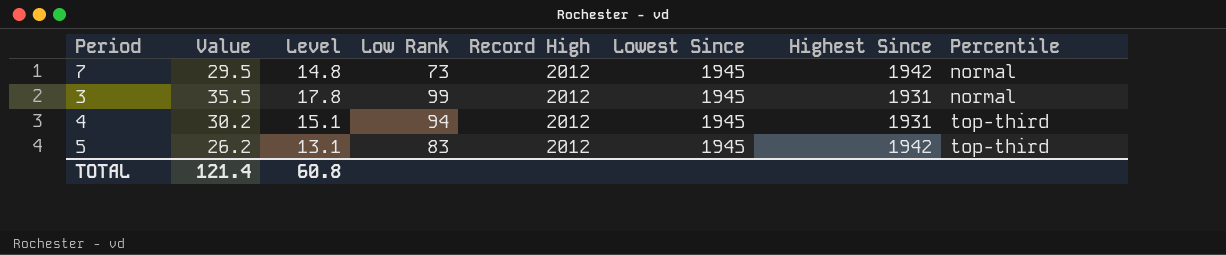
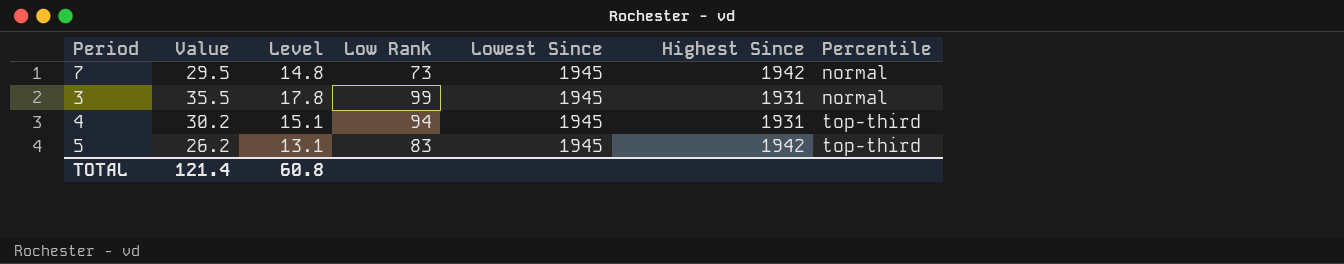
column Record High | position: 5 -> none

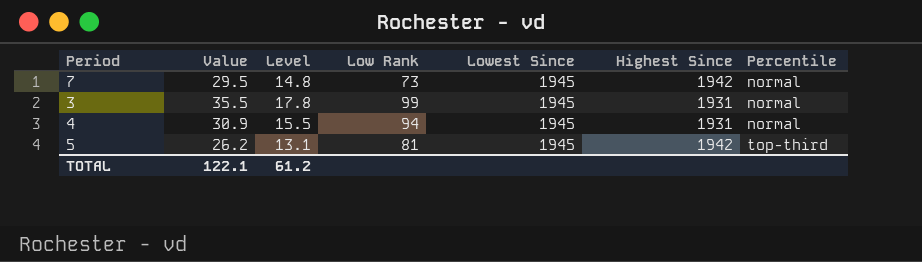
4 | Value: 30.2 -> 30.9
4 | Level: 15.1 -> 15.5
4 | Percentile: top-third -> normal
5 | Low Rank: 83 -> 81
TOTAL | Value: 121.4 -> 122.1
TOTAL | Level: 60.8 -> 61.2

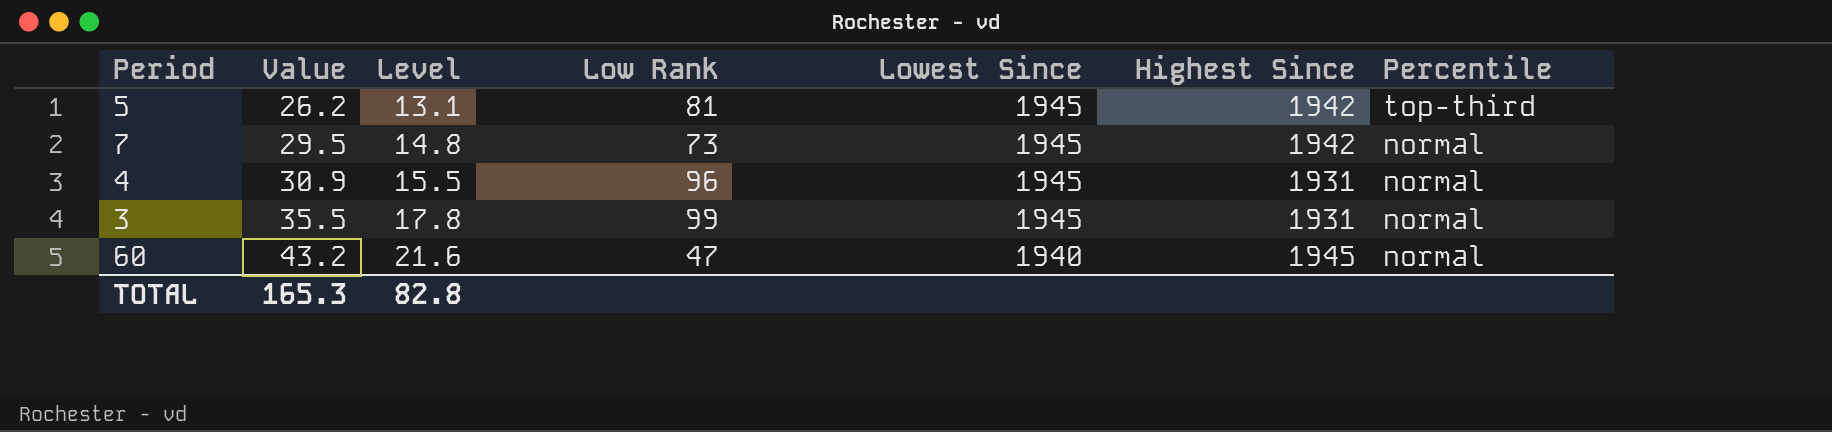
row order: Percentile ascending -> Value ascending
4 | Low Rank: 94 -> 96
row 60: none -> 43.2 | 21.6 | 47 | 1940 | 1945 | normal
TOTAL | Value: 122.1 -> 165.3
TOTAL | Level: 61.2 -> 82.8

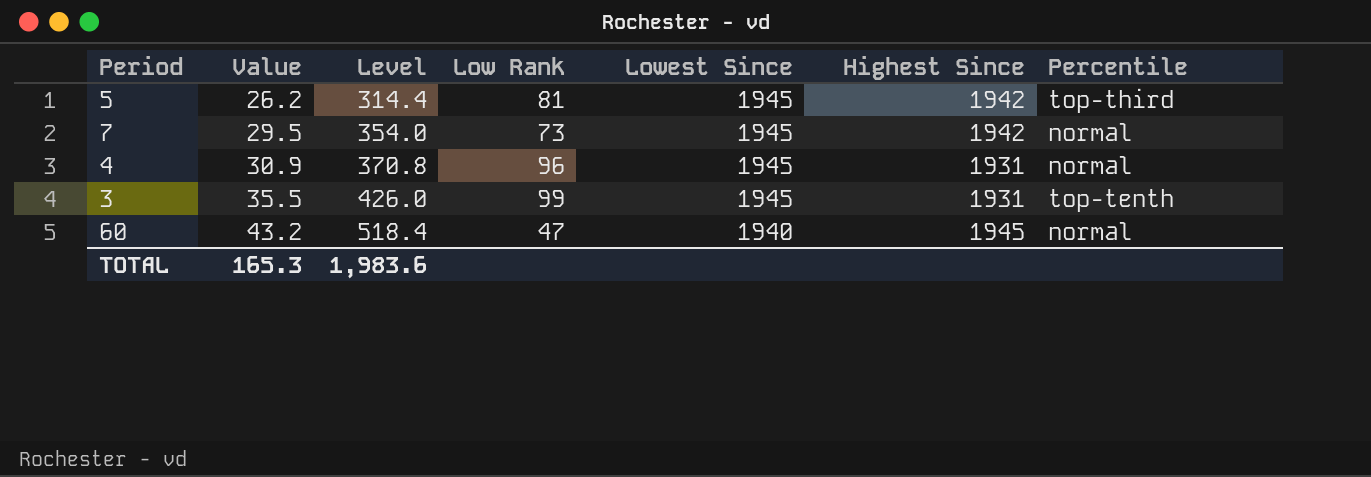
column Level | formula: [Value] * 0.5 -> [Value] * 12
3 | Percentile: normal -> top-tenth
TOTAL | Level: 82.8 -> 1,983.6

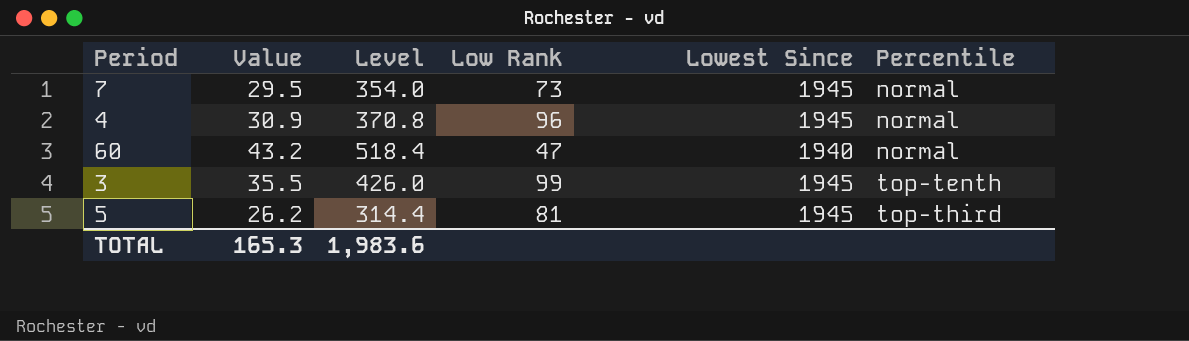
row order: Value ascending -> Percentile ascending
column Highest Since | position: 6 -> none

